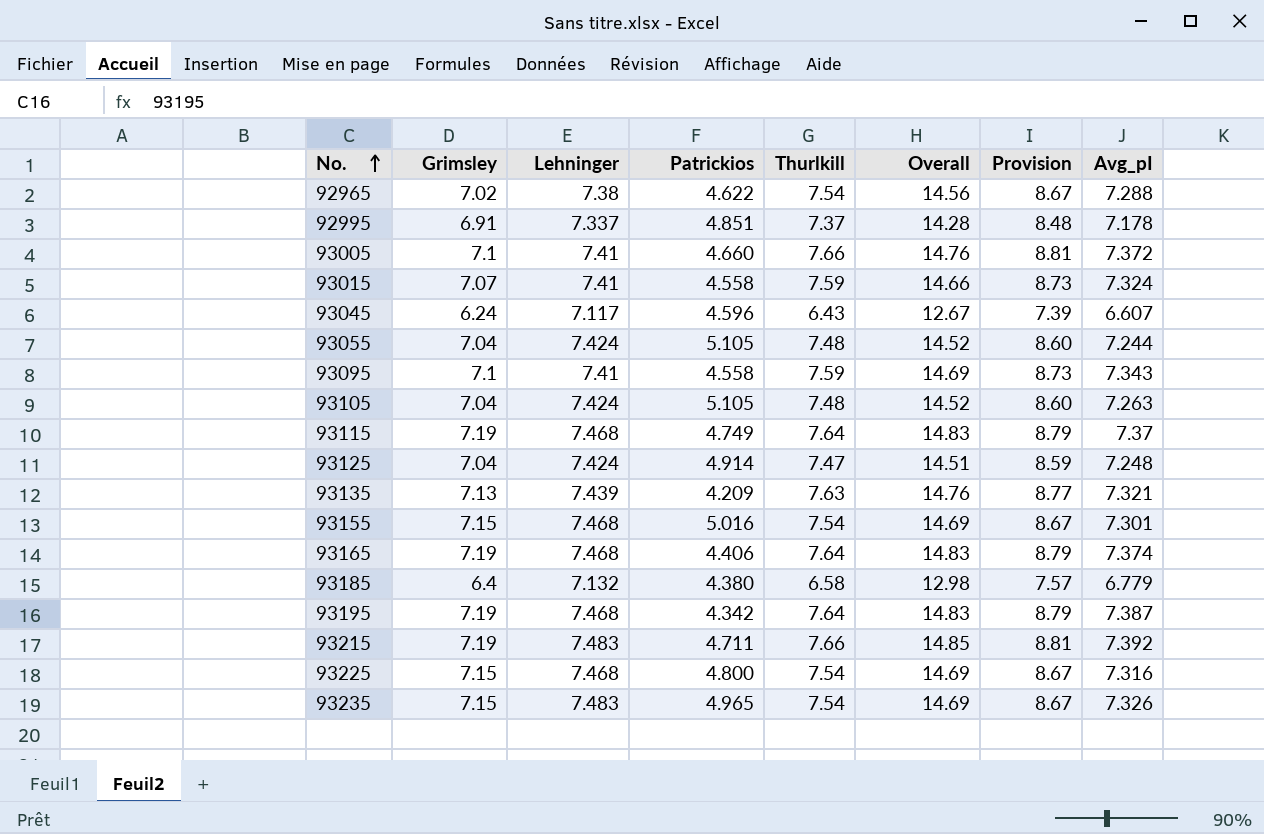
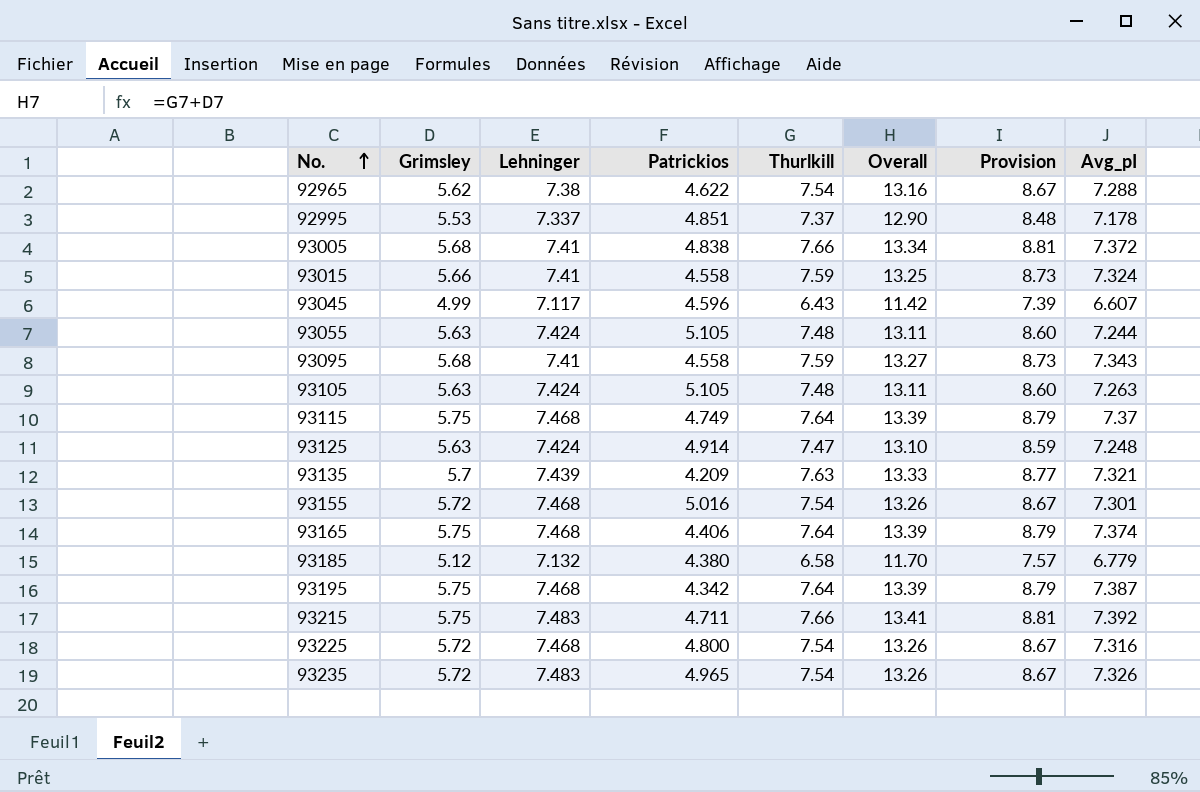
92965 | Grimsley: 7.02 -> 5.62
92965 | Overall: 14.56 -> 13.16
92995 | Grimsley: 6.91 -> 5.53
92995 | Overall: 14.28 -> 12.90
93005 | Grimsley: 7.1 -> 5.68
93005 | Patrickios: 4.660 -> 4.838
93005 | Overall: 14.76 -> 13.34
93015 | Grimsley: 7.07 -> 5.66
93015 | Overall: 14.66 -> 13.25
93045 | Grimsley: 6.24 -> 4.99
93045 | Overall: 12.67 -> 11.42
93055 | Grimsley: 7.04 -> 5.63
93055 | Overall: 14.52 -> 13.11
93095 | Grimsley: 7.1 -> 5.68
93095 | Overall: 14.69 -> 13.27
93105 | Grimsley: 7.04 -> 5.63
93105 | Overall: 14.52 -> 13.11
93115 | Grimsley: 7.19 -> 5.75
93115 | Overall: 14.83 -> 13.39
93125 | Grimsley: 7.04 -> 5.63
93125 | Overall: 14.51 -> 13.10
93135 | Grimsley: 7.13 -> 5.7
93135 | Overall: 14.76 -> 13.33
93155 | Grimsley: 7.15 -> 5.72
93155 | Overall: 14.69 -> 13.26
93165 | Grimsley: 7.19 -> 5.75
93165 | Overall: 14.83 -> 13.39
93185 | Grimsley: 6.4 -> 5.12
93185 | Overall: 12.98 -> 11.70
93195 | Grimsley: 7.19 -> 5.75
93195 | Overall: 14.83 -> 13.39
93215 | Grimsley: 7.19 -> 5.75
93215 | Overall: 14.85 -> 13.41
93225 | Grimsley: 7.15 -> 5.72
93225 | Overall: 14.69 -> 13.26
93235 | Grimsley: 7.15 -> 5.72
93235 | Overall: 14.69 -> 13.26

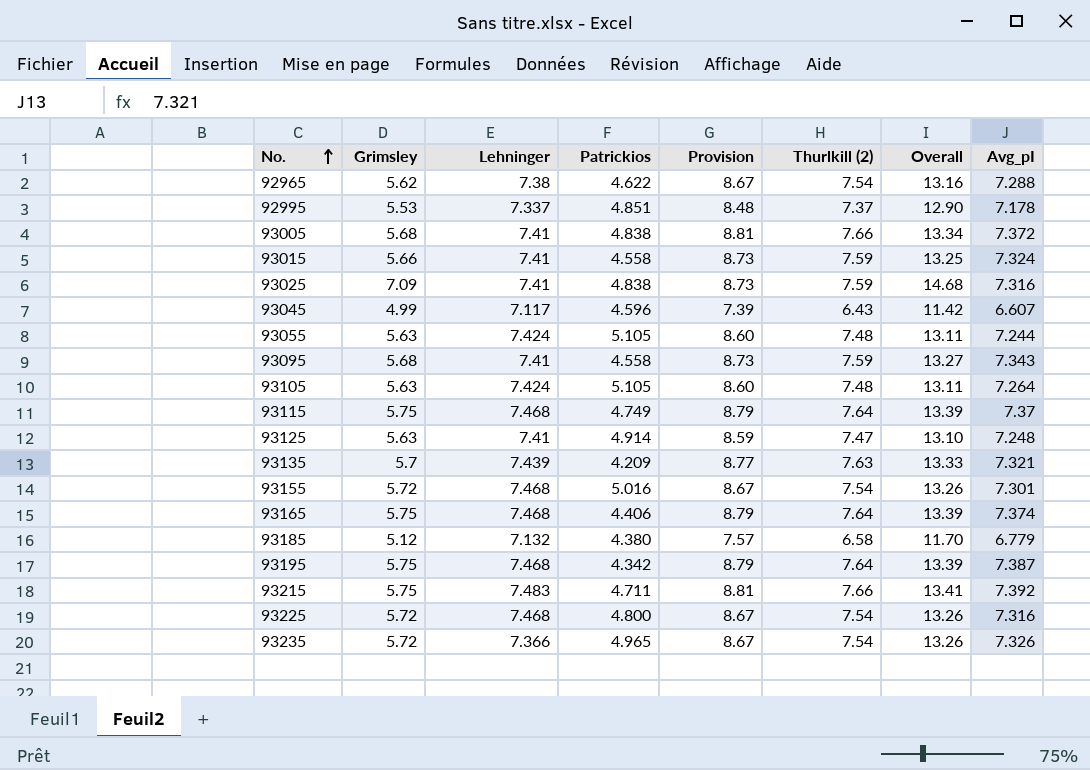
column Provision | position: 7 -> 5
column name: Thurlkill -> Thurlkill (2)
row 93025: none -> 7.09 | 7.41 | 4.838 | 8.73 | 7.59 | 14.68 | 7.316
93105 | Avg_pI: 7.263 -> 7.264
93125 | Lehninger: 7.424 -> 7.41
93235 | Lehninger: 7.483 -> 7.366

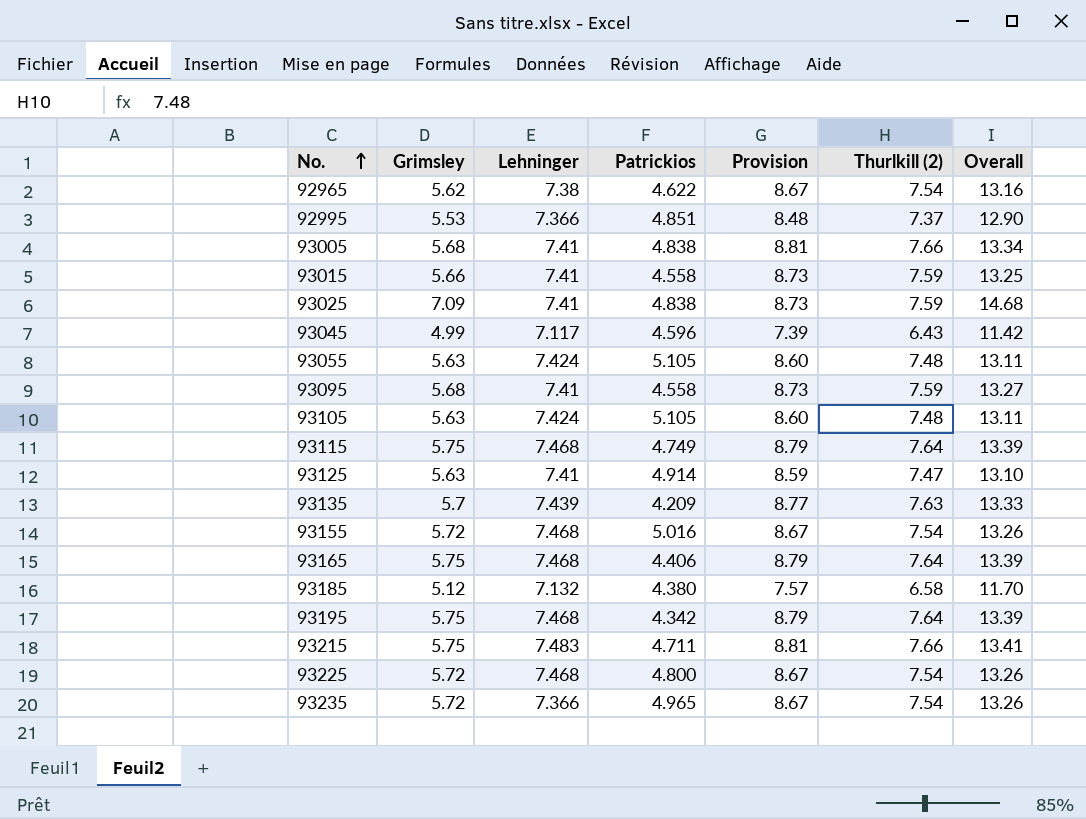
column Avg_pI | position: 8 -> none
92995 | Lehninger: 7.337 -> 7.366

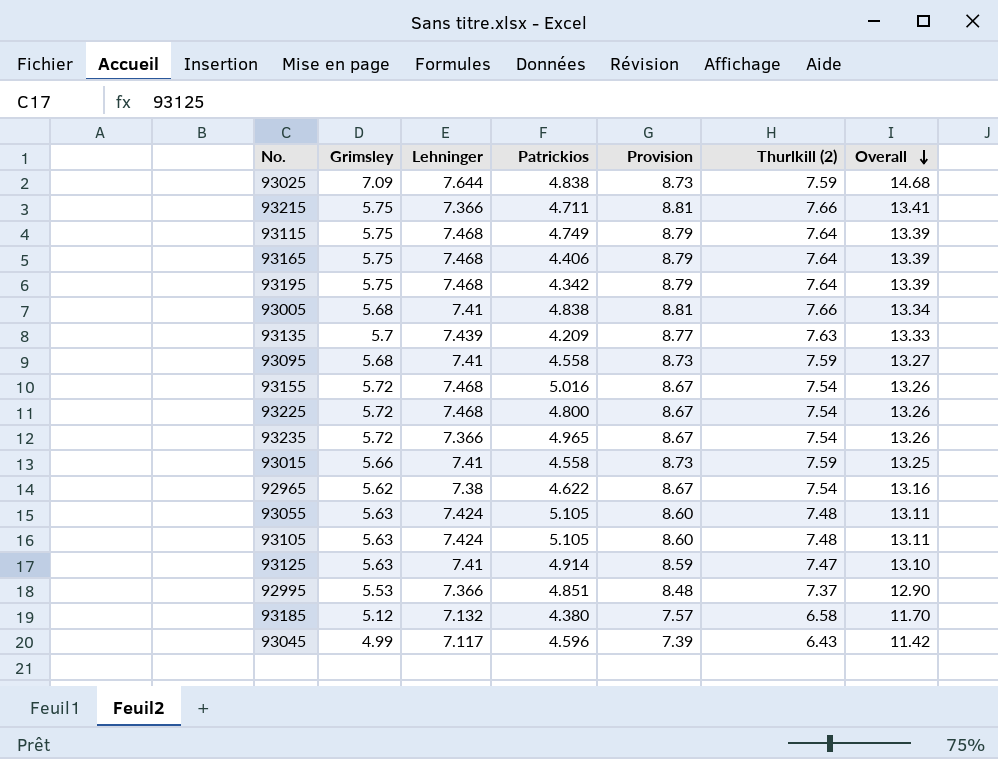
row order: No. ascending -> Overall descending
93025 | Lehninger: 7.41 -> 7.644
93215 | Lehninger: 7.483 -> 7.366

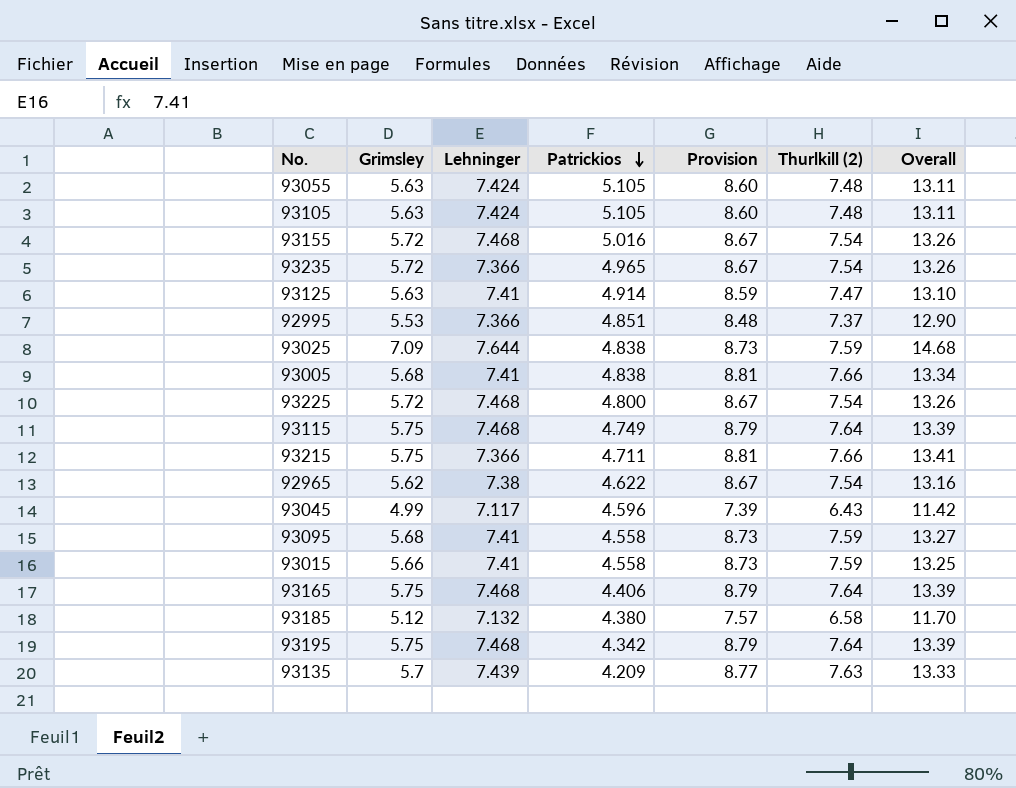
row order: Overall descending -> Patrickios descending

